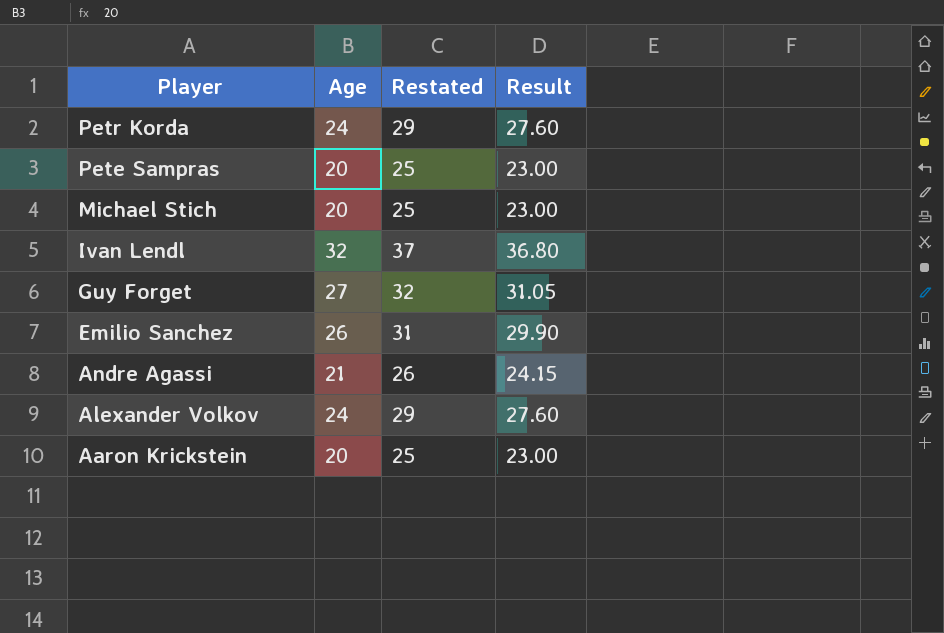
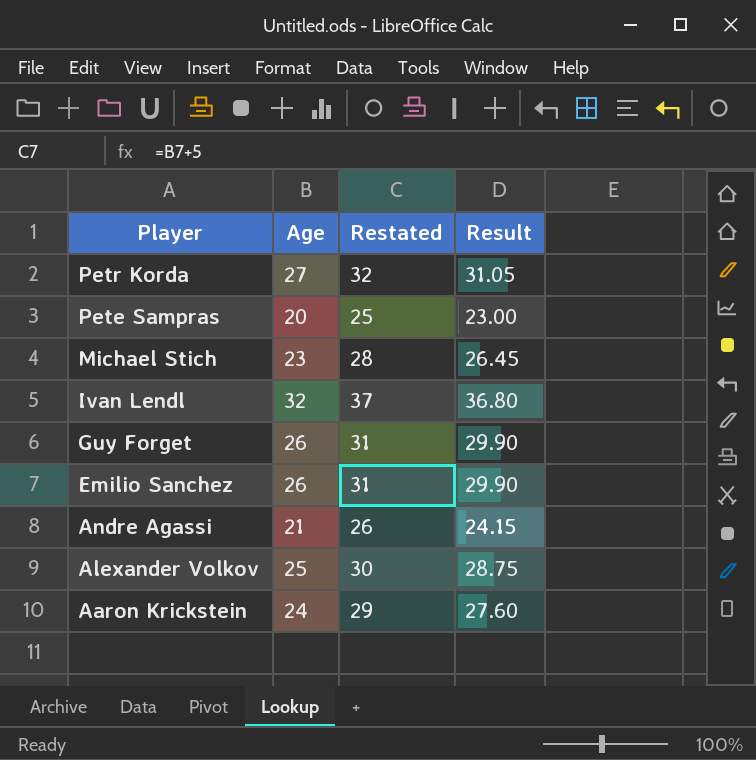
Petr Korda | Age: 24 -> 27
Petr Korda | Restated: 29 -> 32
Petr Korda | Result: 27.60 -> 31.05
Michael Stich | Age: 20 -> 23
Michael Stich | Restated: 25 -> 28
Michael Stich | Result: 23.00 -> 26.45
Guy Forget | Age: 27 -> 26
Guy Forget | Restated: 32 -> 31
Guy Forget | Result: 31.05 -> 29.90
Alexander Volkov | Age: 24 -> 25
Alexander Volkov | Restated: 29 -> 30
Alexander Volkov | Result: 27.60 -> 28.75
Aaron Krickstein | Age: 20 -> 24
Aaron Krickstein | Restated: 25 -> 29
Aaron Krickstein | Result: 23.00 -> 27.60

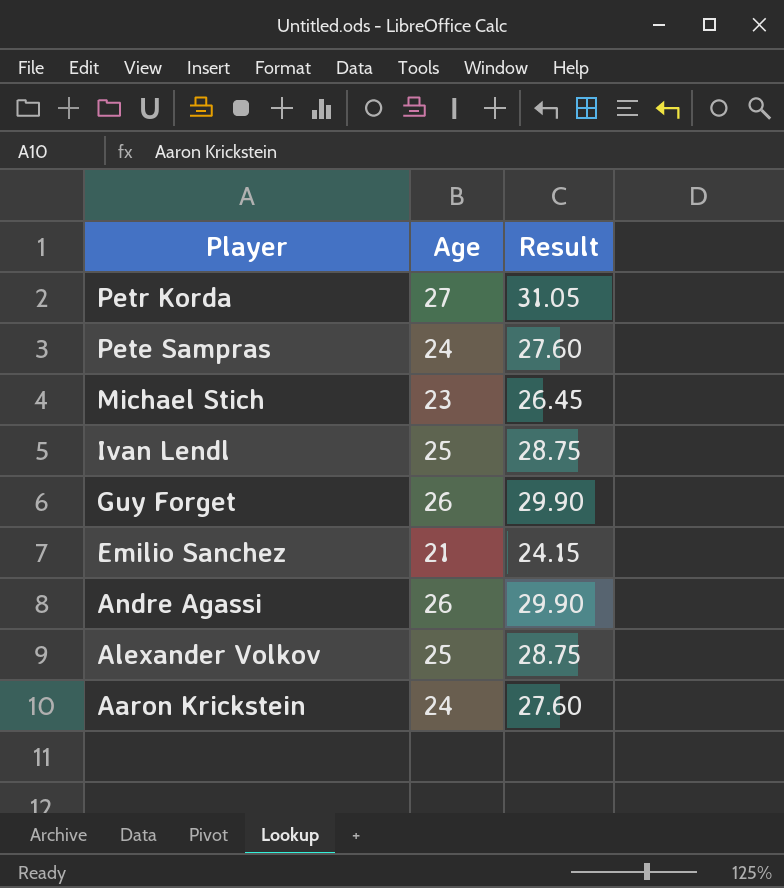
column Restated | formula: [Age] + 5 -> none
Pete Sampras | Age: 20 -> 24
Pete Sampras | Result: 23.00 -> 27.60
Ivan Lendl | Age: 32 -> 25
Ivan Lendl | Result: 36.80 -> 28.75
Emilio Sanchez | Age: 26 -> 21
Emilio Sanchez | Result: 29.90 -> 24.15
Andre Agassi | Age: 21 -> 26
Andre Agassi | Result: 24.15 -> 29.90

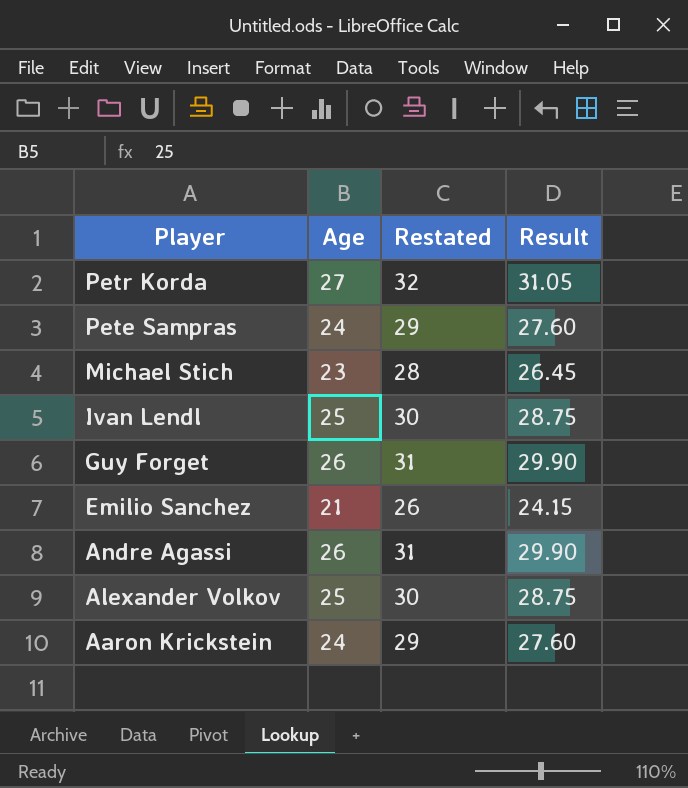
column Restated | formula: none -> [Age] + 5

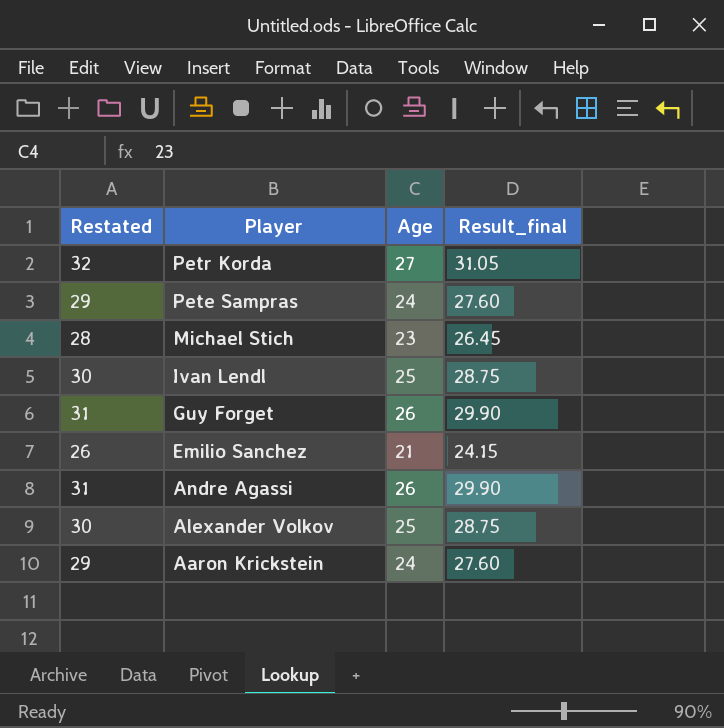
column Restated | position: 3 -> 1
column name: Result -> Result_final

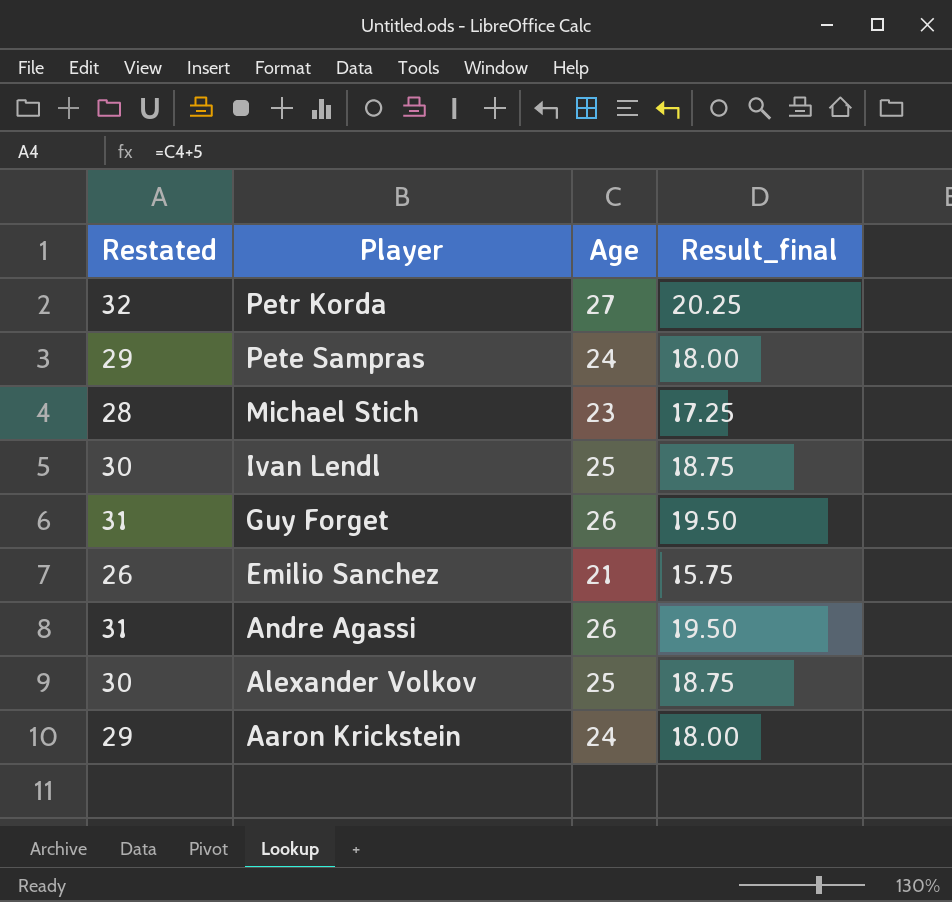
column Result_final | formula: [Age] * 1.15 -> [Age] * 0.75

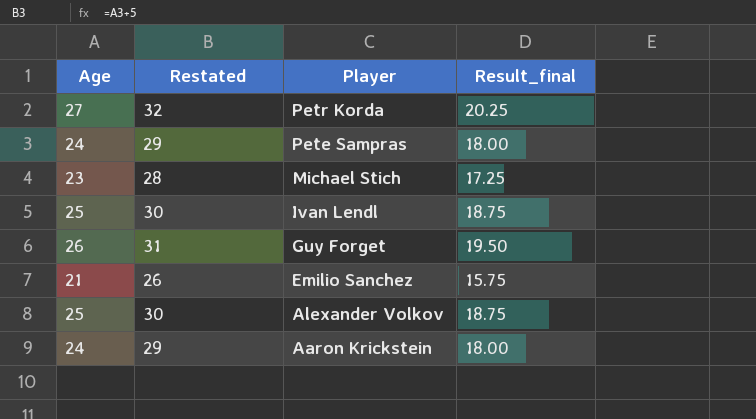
column Age | position: 3 -> 1
row Andre Agassi: 31 | 26 | 19.50 -> none

